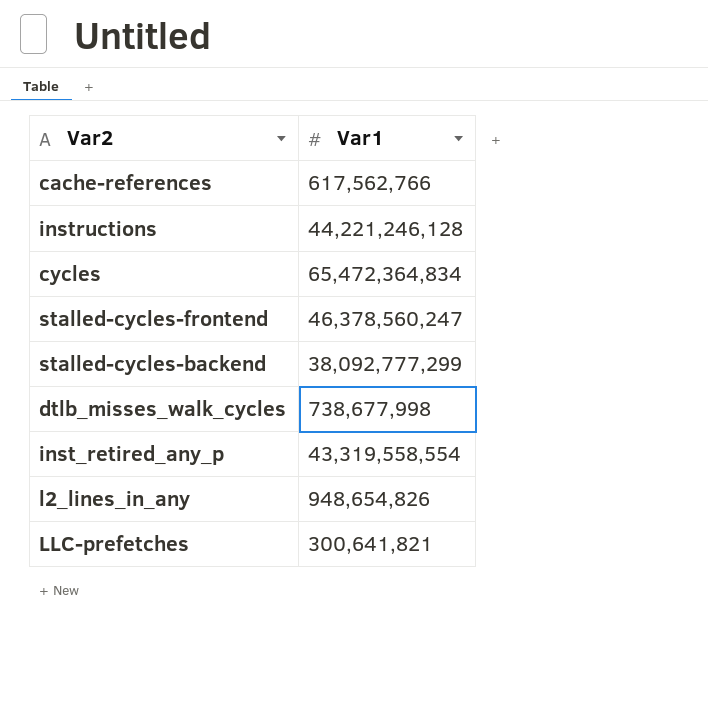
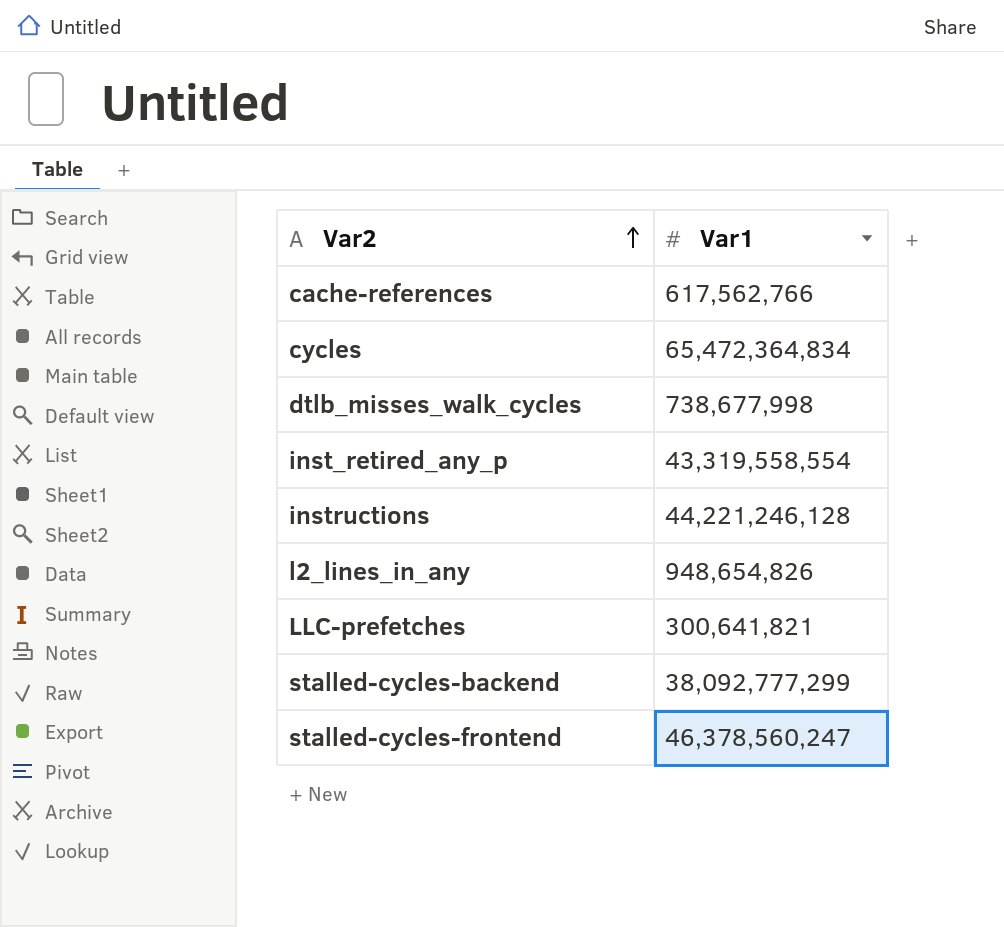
row order: none -> Var2 ascending

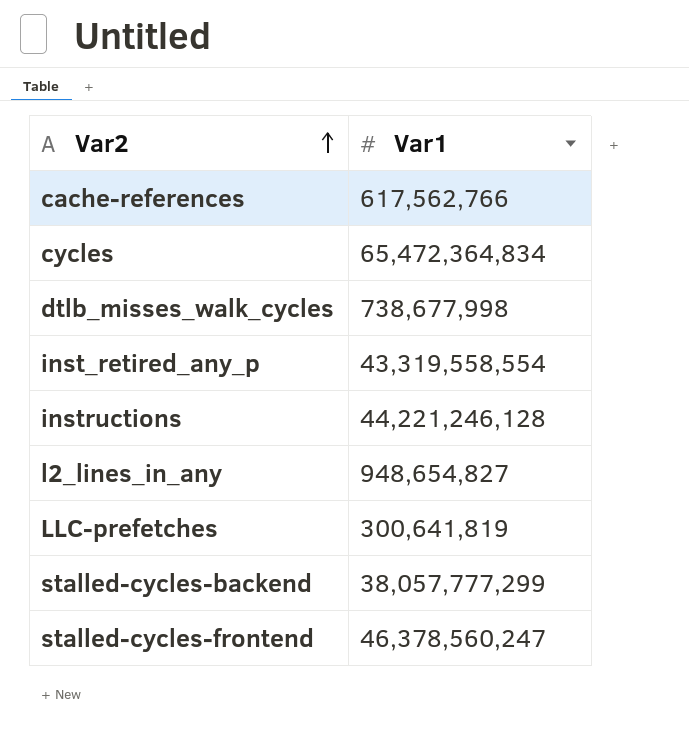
l2_lines_in_any | Var1: 948,654,826 -> 948,654,827
LLC-prefetches | Var1: 300,641,821 -> 300,641,819
stalled-cycles-backend | Var1: 38,092,777,299 -> 38,057,777,299

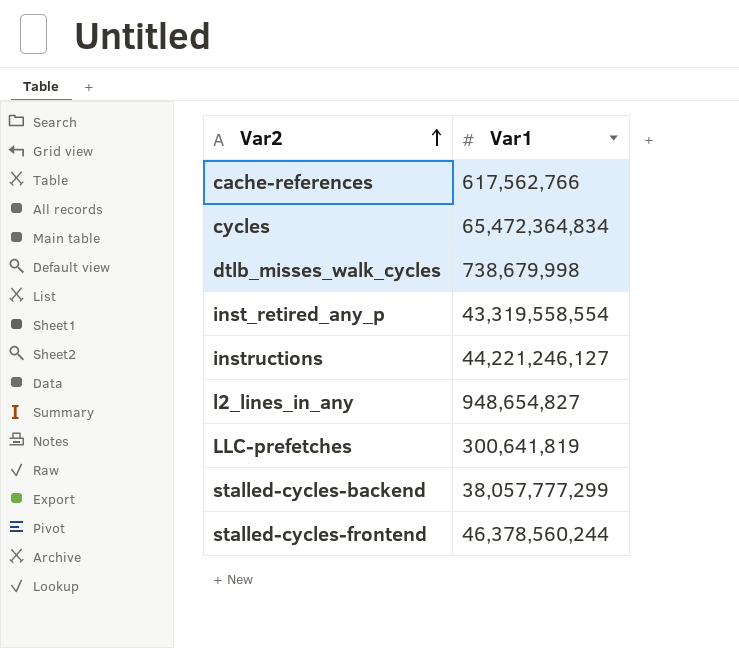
dtlb_misses_walk_cycles | Var1: 738,677,998 -> 738,679,998
instructions | Var1: 44,221,246,128 -> 44,221,246,127
stalled-cycles-frontend | Var1: 46,378,560,247 -> 46,378,560,244

